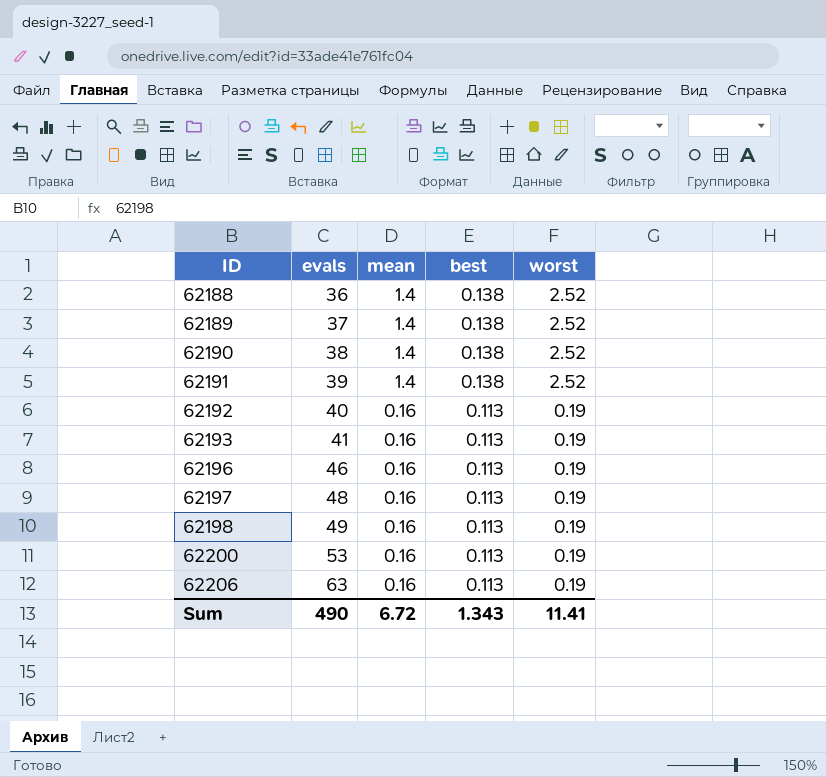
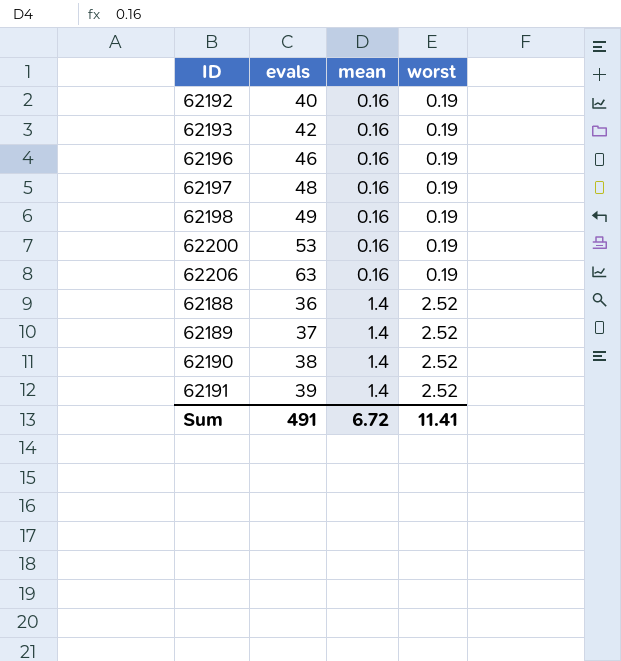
row order: ID ascending -> mean ascending
column best | position: 4 -> none
62193 | evals: 41 -> 42
Sum | evals: 490 -> 491

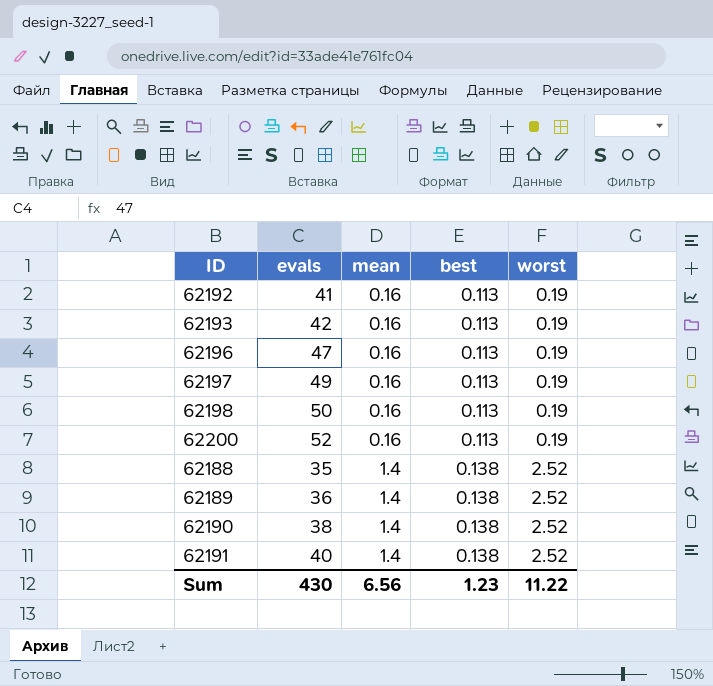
column best | position: none -> 4
row 62206: 63 | 0.16 | 0.19 -> none
62192 | evals: 40 -> 41
62196 | evals: 46 -> 47
62197 | evals: 48 -> 49
62198 | evals: 49 -> 50
62200 | evals: 53 -> 52
62188 | evals: 36 -> 35
62189 | evals: 37 -> 36
62191 | evals: 39 -> 40
Sum | evals: 491 -> 430
Sum | mean: 6.72 -> 6.56
Sum | worst: 11.41 -> 11.22

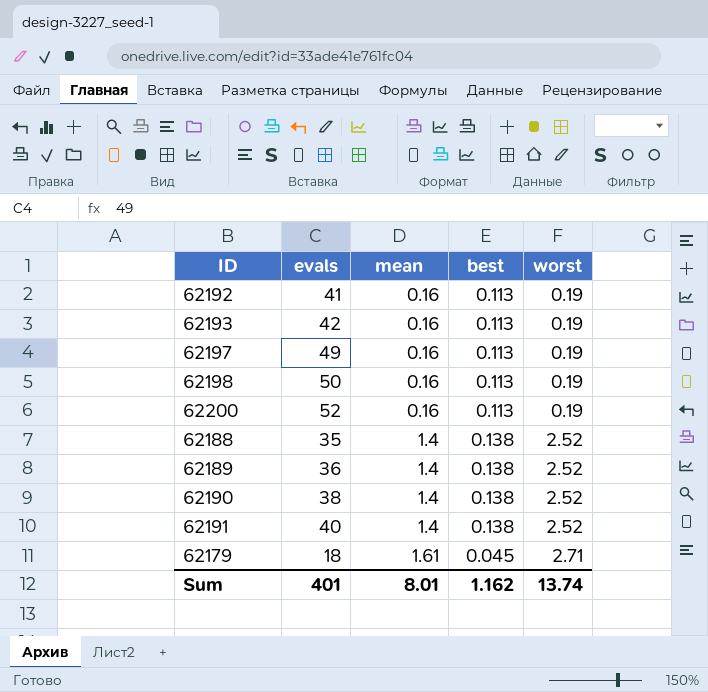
row 62196: 47 | 0.16 | 0.113 | 0.19 -> none
row 62179: none -> 18 | 1.61 | 0.045 | 2.71
Sum | evals: 430 -> 401
Sum | mean: 6.56 -> 8.01
Sum | best: 1.23 -> 1.162
Sum | worst: 11.22 -> 13.74

